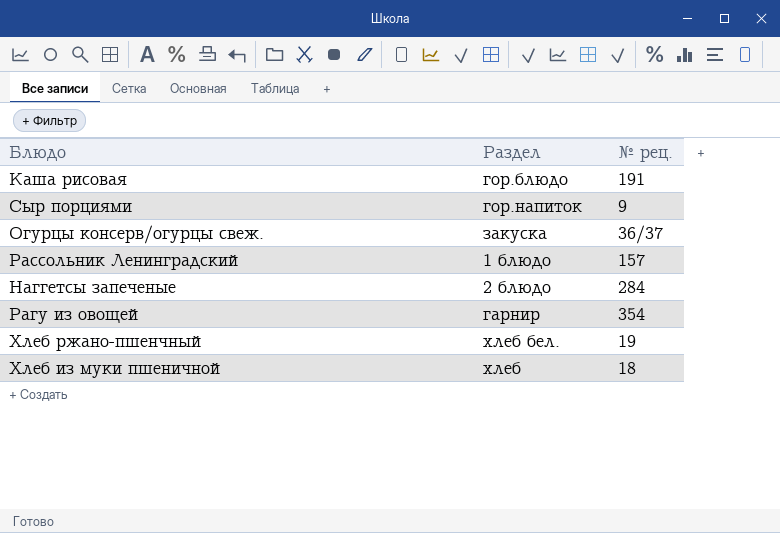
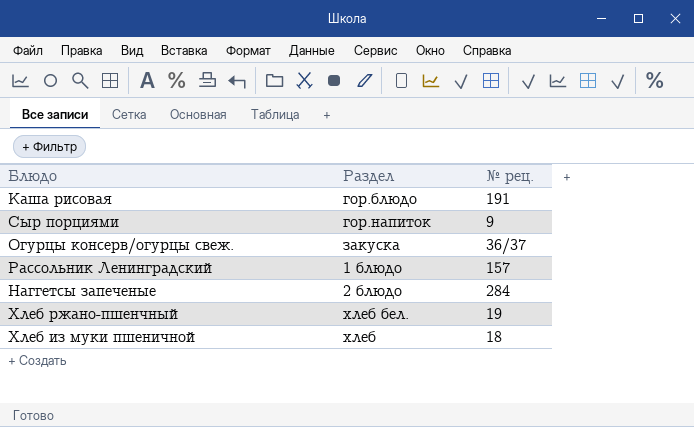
row Рагу из овощей: гарнир | 354 -> none

